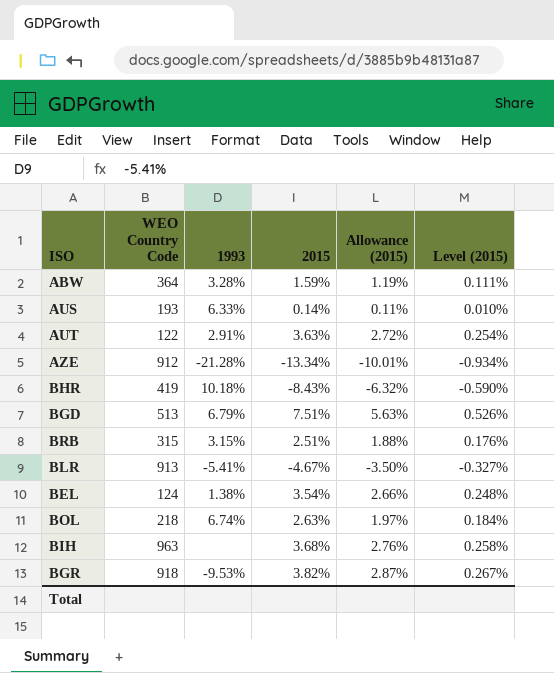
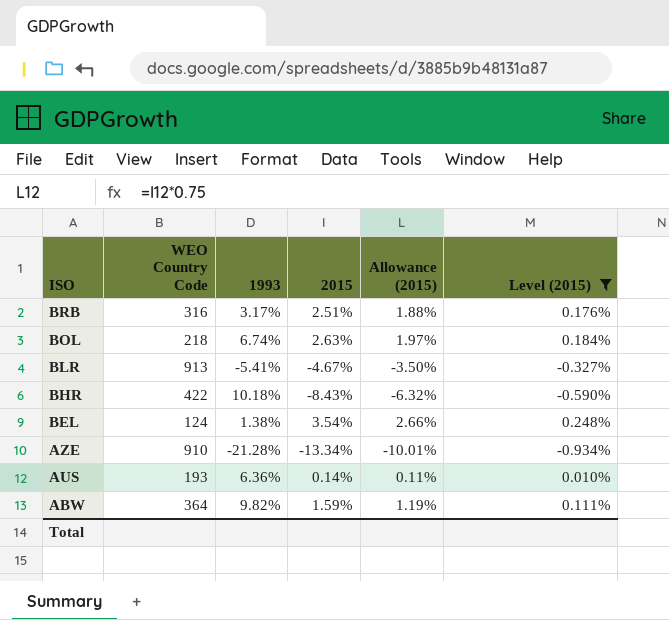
filter: none -> Level (2015) <= 0.248%
row order: none -> ISO descending
BRB | WEO Country Code: 315 -> 316
BRB | 1993: 3.15% -> 3.17%
BHR | WEO Country Code: 419 -> 422
AZE | WEO Country Code: 912 -> 910
AUS | 1993: 6.33% -> 6.36%
ABW | 1993: 3.28% -> 9.82%

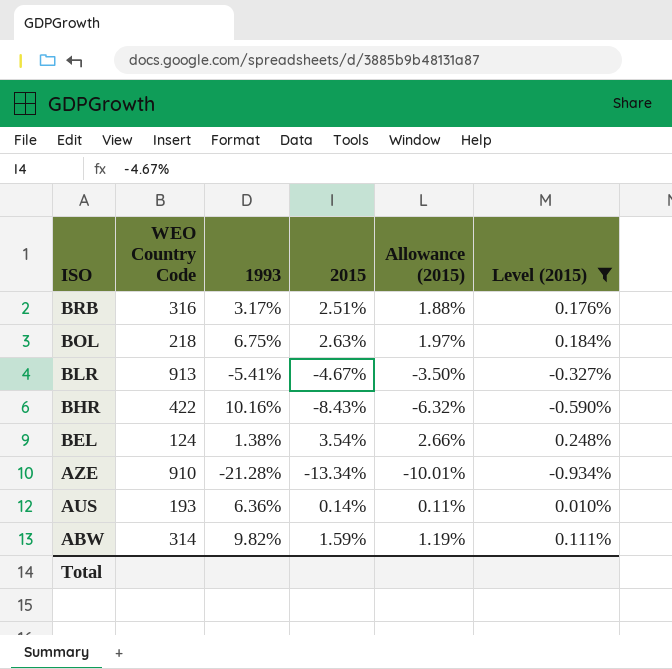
BOL | 1993: 6.74% -> 6.75%
BHR | 1993: 10.18% -> 10.16%
ABW | WEO Country Code: 364 -> 314

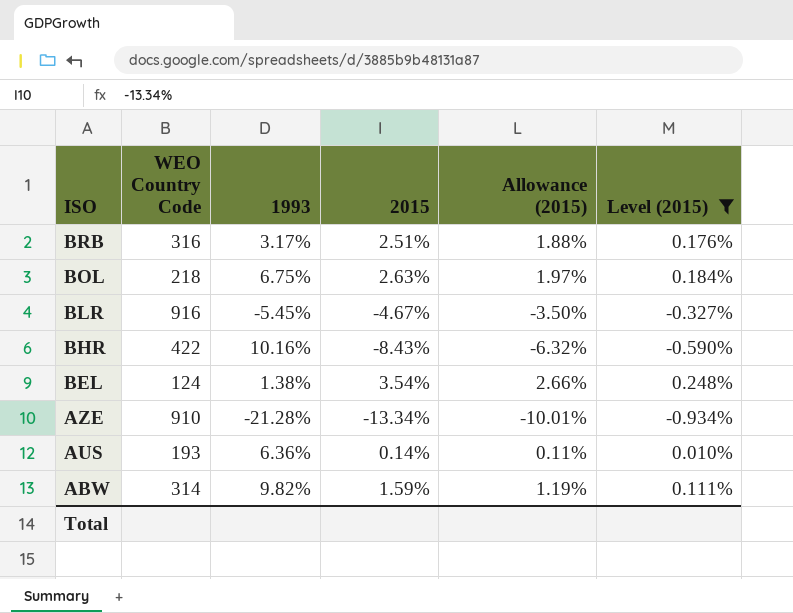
BLR | WEO Country Code: 913 -> 916
BLR | 1993: -5.41% -> -5.45%

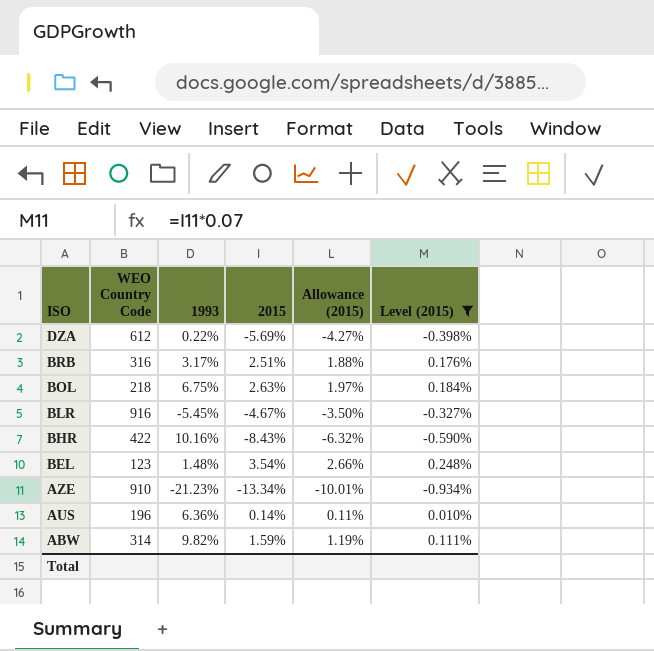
row DZA: none -> 612 | 0.22% | -5.69% | -4.27% | -0.398%
BEL | WEO Country Code: 124 -> 123
BEL | 1993: 1.38% -> 1.48%
AZE | 1993: -21.28% -> -21.23%
AUS | WEO Country Code: 193 -> 196

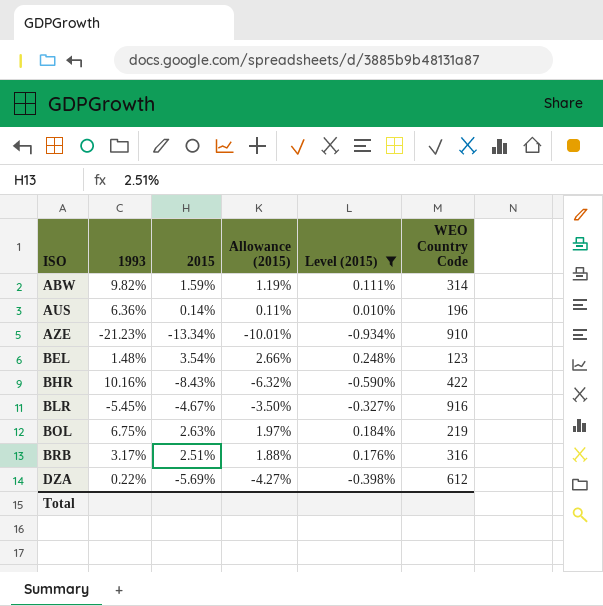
row order: ISO descending -> ISO ascending
column WEO Country Code | position: 2 -> 6
BOL | WEO Country Code: 218 -> 219

